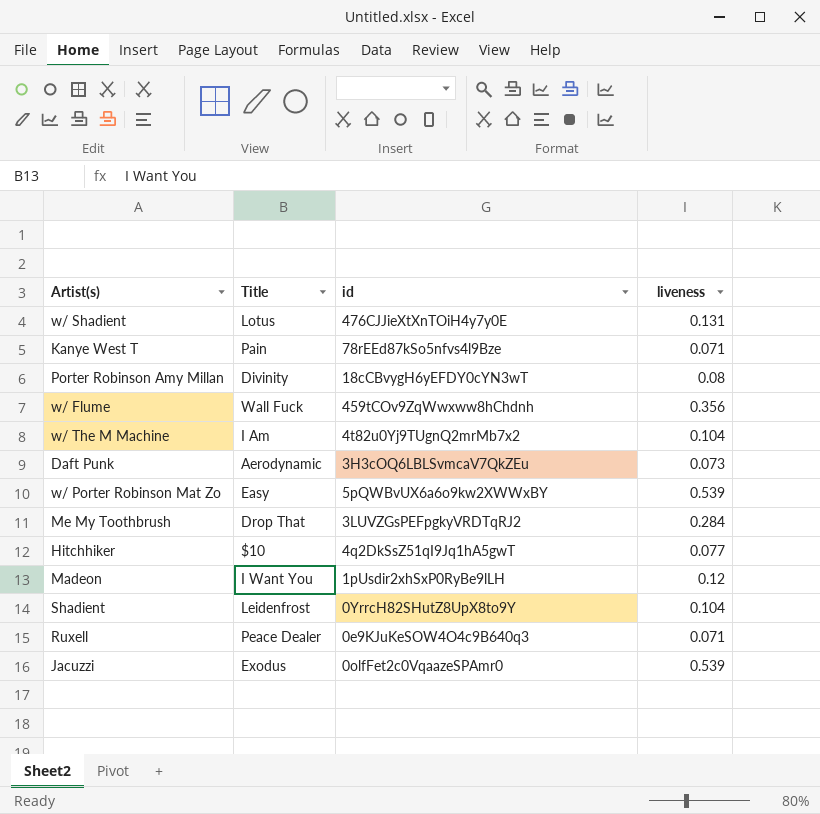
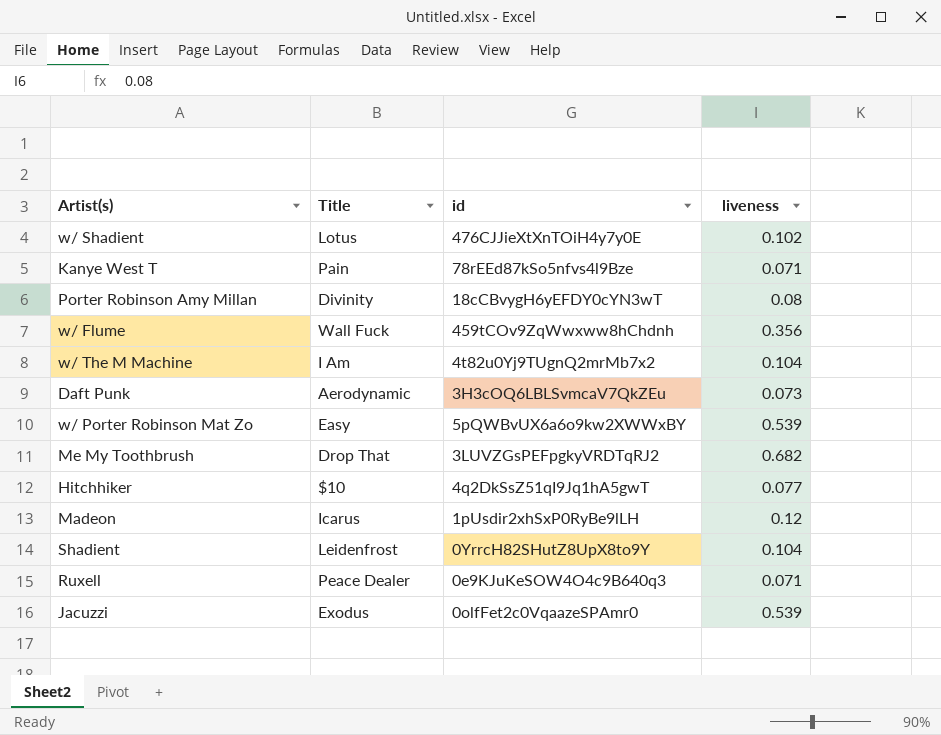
w/ Shadient | liveness: 0.131 -> 0.102
Me My Toothbrush | liveness: 0.284 -> 0.682
Madeon | Title: I Want You -> Icarus

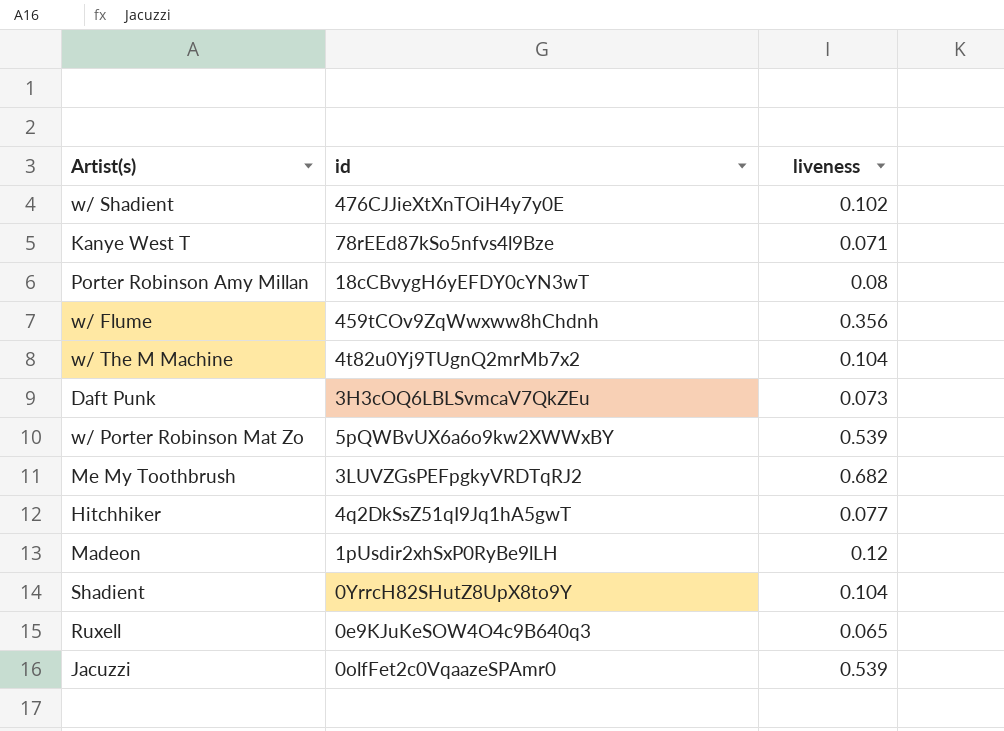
column Title | position: 2 -> none
Ruxell | liveness: 0.071 -> 0.065

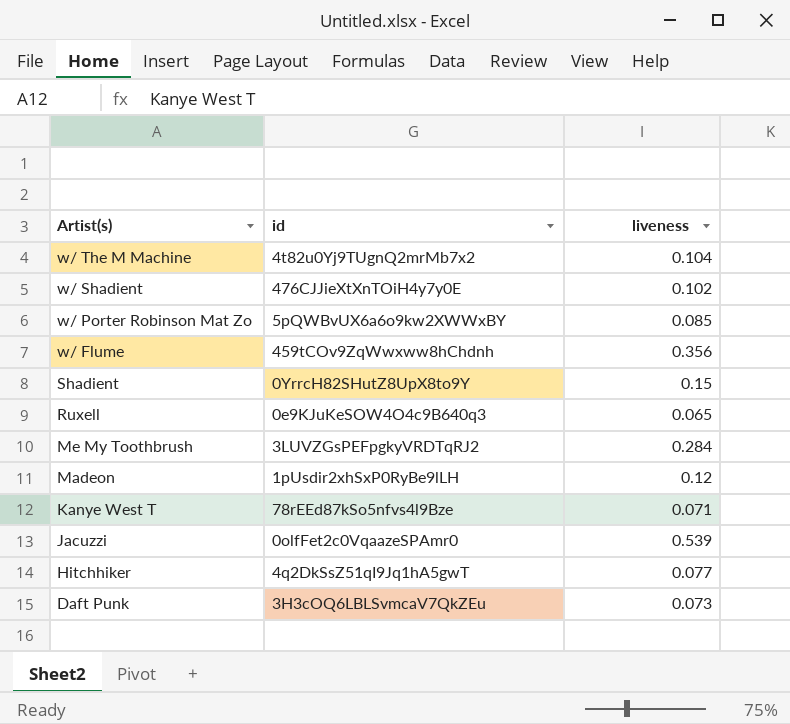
row order: none -> Artist(s) descending
row Porter Robinson Amy Millan: 18cCBvygH6yEFDY0cYN3wT | 0.08 -> none
w/ Porter Robinson Mat Zo | liveness: 0.539 -> 0.085
Shadient | liveness: 0.104 -> 0.15
Me My Toothbrush | liveness: 0.682 -> 0.284

